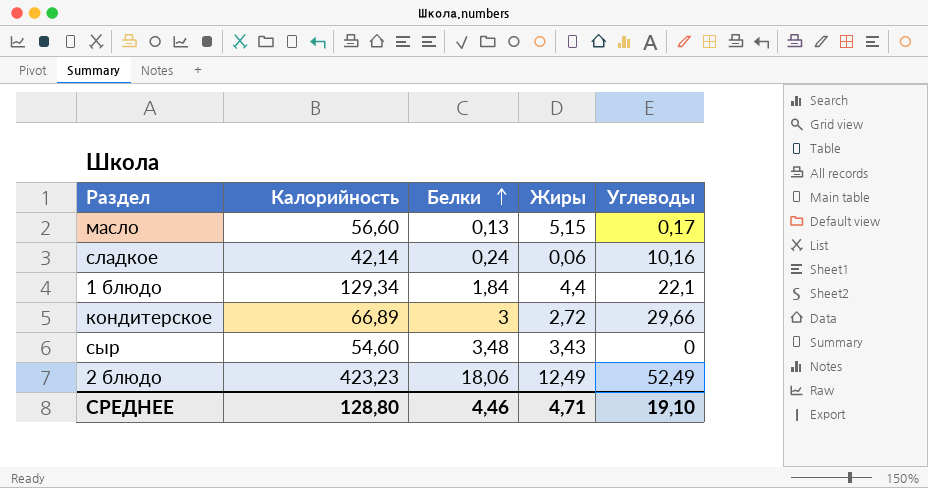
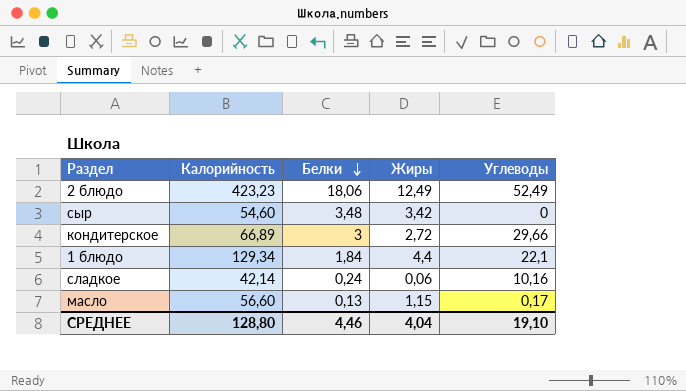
row order: Белки ascending -> Белки descending
сыр | Жиры: 3,43 -> 3,42
масло | Жиры: 5,15 -> 1,15
СРЕДНЕЕ | Жиры: 4,71 -> 4,04

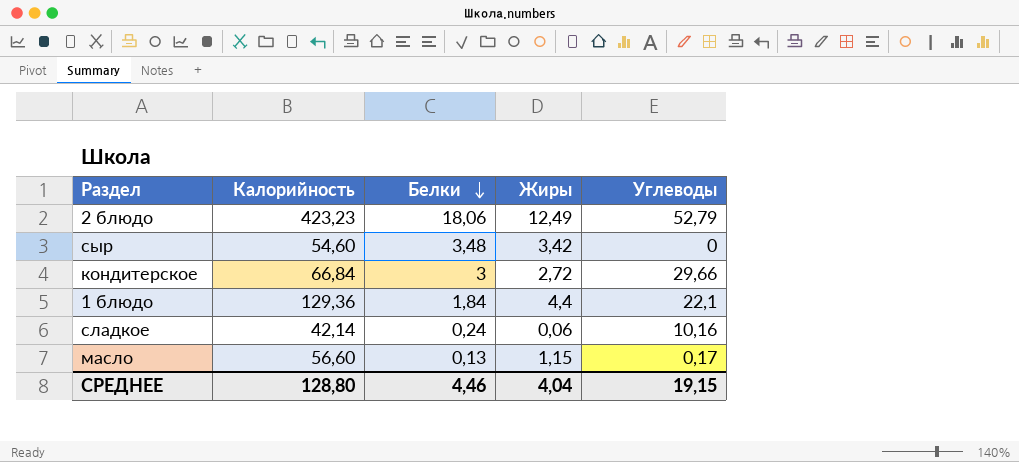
2 блюдо | Углеводы: 52,49 -> 52,79
кондитерское | Калорийность: 66,89 -> 66,84
1 блюдо | Калорийность: 129,34 -> 129,36
СРЕДНЕЕ | Углеводы: 19,10 -> 19,15

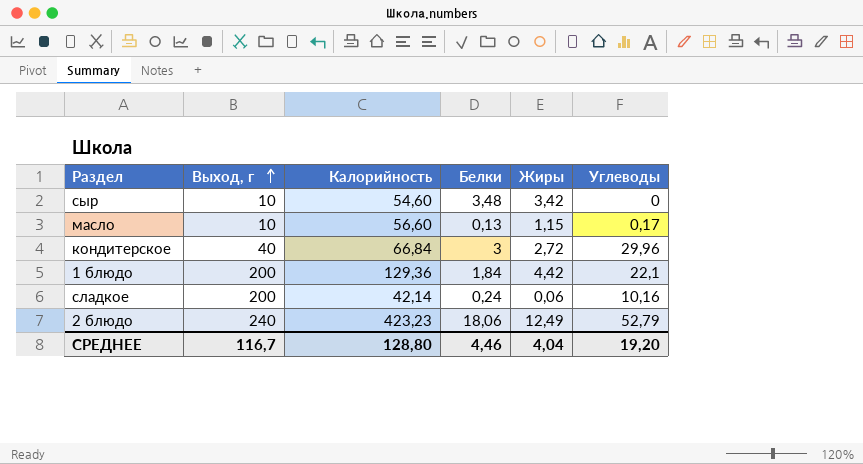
row order: Белки descending -> Выход, г ascending
column Выход, г | position: none -> 2
кондитерское | Углеводы: 29,66 -> 29,96
1 блюдо | Жиры: 4,4 -> 4,42
СРЕДНЕЕ | Углеводы: 19,15 -> 19,20

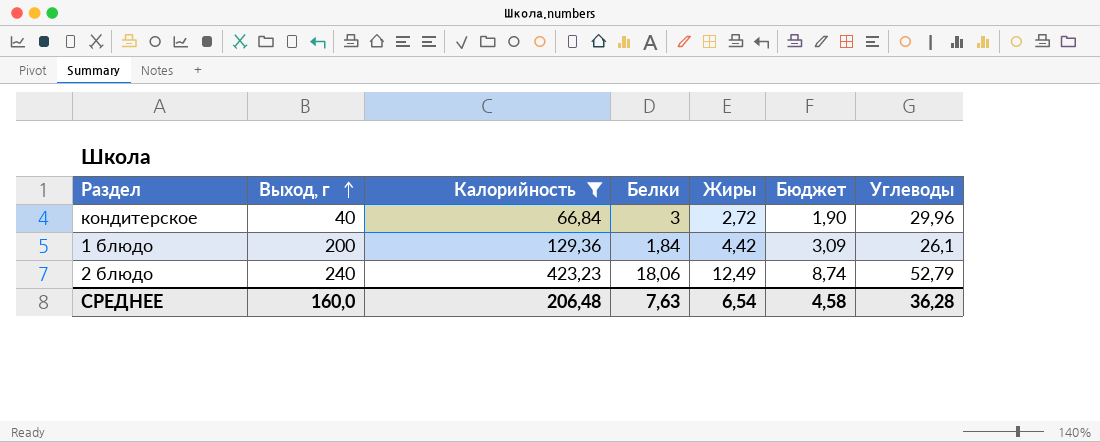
filter: none -> Калорийность >= 66,84
column Бюджет | formula: none -> [Жиры] * 0,7
1 блюдо | Углеводы: 22,1 -> 26,1
СРЕДНЕЕ | Выход, г: 116,7 -> 160,0
СРЕДНЕЕ | Калорийность: 128,80 -> 206,48
СРЕДНЕЕ | Белки: 4,46 -> 7,63
СРЕДНЕЕ | Жиры: 4,04 -> 6,54
СРЕДНЕЕ | Углеводы: 19,20 -> 36,28

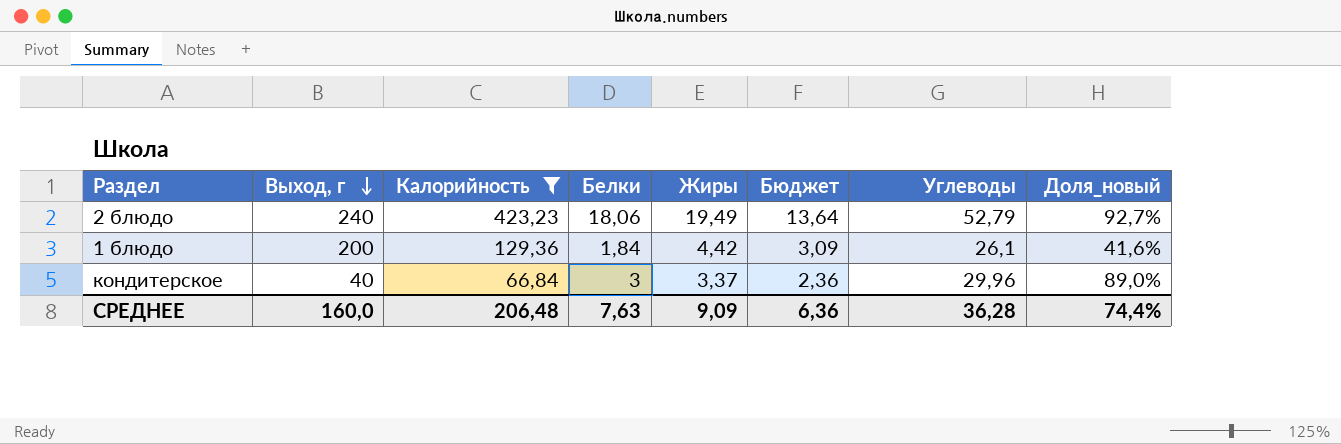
row order: Выход, г ascending -> Выход, г descending
column Доля_новый | formula: none -> [Белки] / [Жиры]
2 блюдо | Жиры: 12,49 -> 19,49
2 блюдо | Бюджет: 8,74 -> 13,64
кондитерское | Жиры: 2,72 -> 3,37
кондитерское | Бюджет: 1,90 -> 2,36
СРЕДНЕЕ | Жиры: 6,54 -> 9,09
СРЕДНЕЕ | Бюджет: 4,58 -> 6,36

